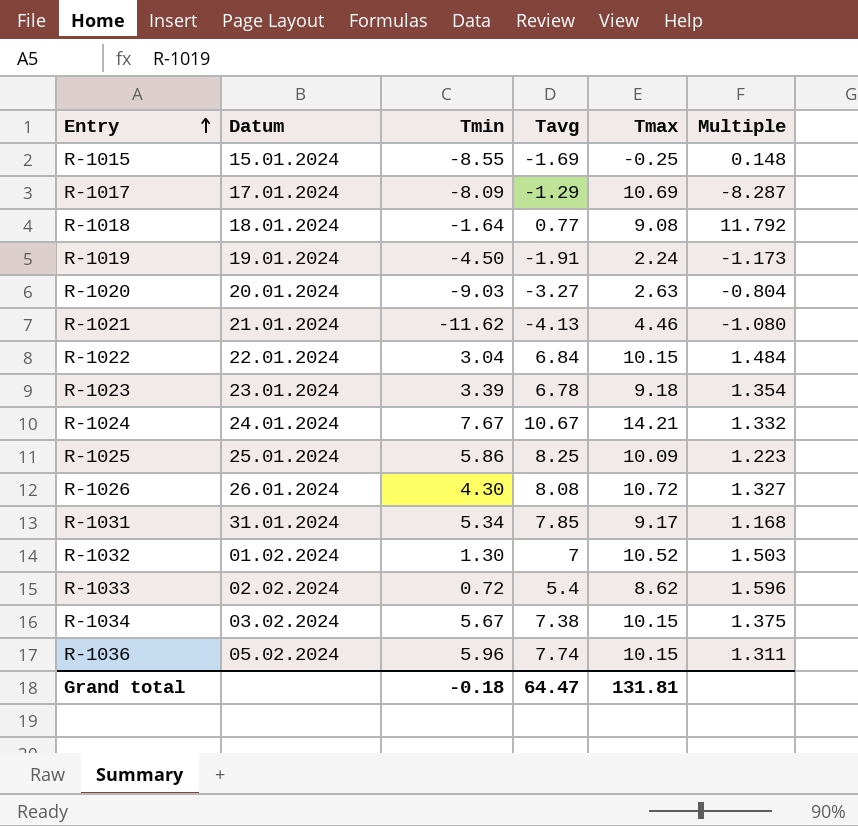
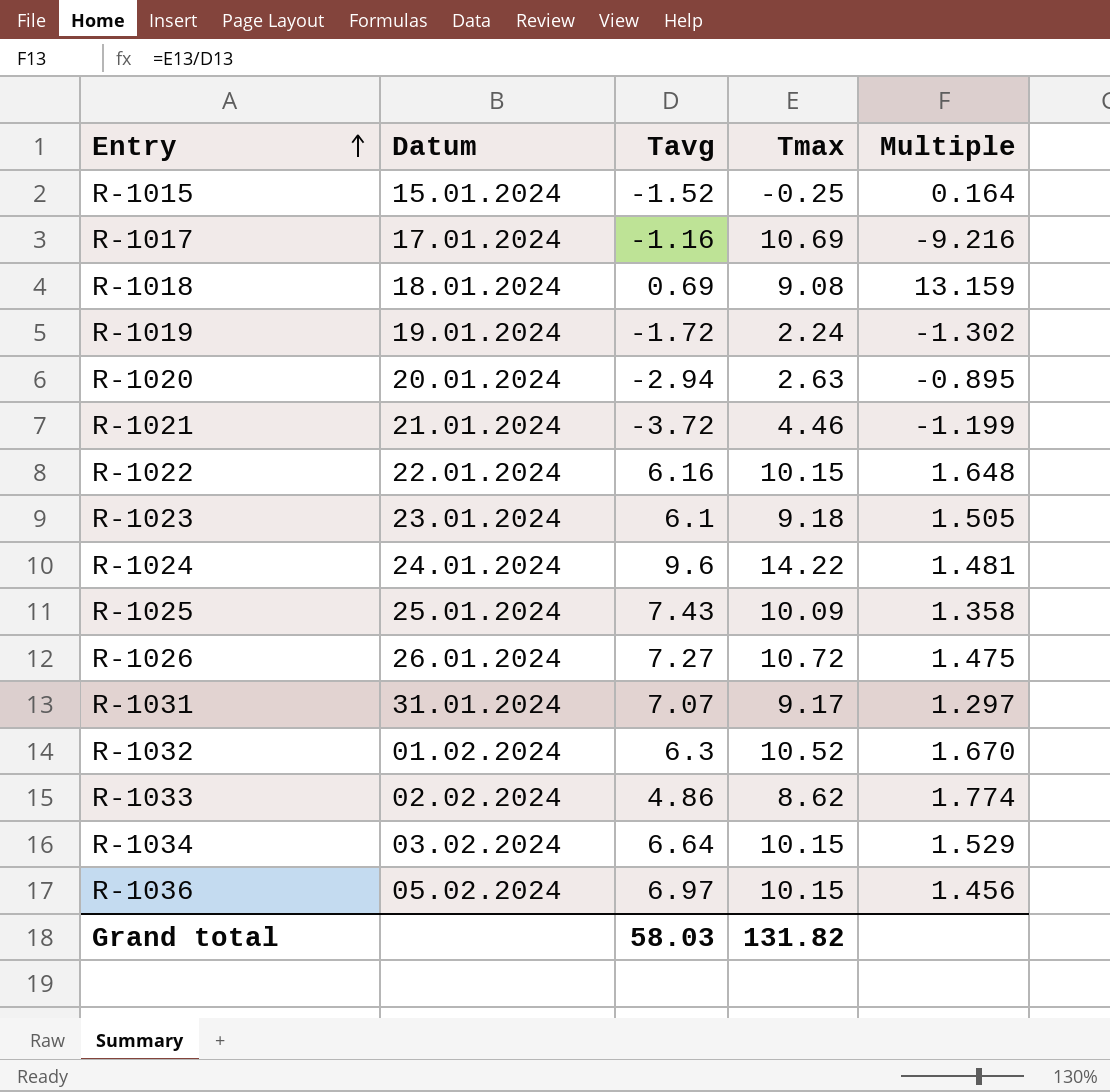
column Tmin | position: 3 -> none
R-1015 | Tavg: -1.69 -> -1.52
R-1015 | Multiple: 0.148 -> 0.164
R-1017 | Tavg: -1.29 -> -1.16
R-1017 | Multiple: -8.287 -> -9.216
R-1018 | Tavg: 0.77 -> 0.69
R-1018 | Multiple: 11.792 -> 13.159
R-1019 | Tavg: -1.91 -> -1.72
R-1019 | Multiple: -1.173 -> -1.302
R-1020 | Tavg: -3.27 -> -2.94
R-1020 | Multiple: -0.804 -> -0.895
R-1021 | Tavg: -4.13 -> -3.72
R-1021 | Multiple: -1.080 -> -1.199
R-1022 | Tavg: 6.84 -> 6.16
R-1022 | Multiple: 1.484 -> 1.648
R-1023 | Tavg: 6.78 -> 6.1
R-1023 | Multiple: 1.354 -> 1.505
R-1024 | Tavg: 10.67 -> 9.6
R-1024 | Tmax: 14.21 -> 14.22
R-1024 | Multiple: 1.332 -> 1.481
R-1025 | Tavg: 8.25 -> 7.43
R-1025 | Multiple: 1.223 -> 1.358
R-1026 | Tavg: 8.08 -> 7.27
R-1026 | Multiple: 1.327 -> 1.475
R-1031 | Tavg: 7.85 -> 7.07
R-1031 | Multiple: 1.168 -> 1.297
R-1032 | Tavg: 7 -> 6.3
R-1032 | Multiple: 1.503 -> 1.670
R-1033 | Tavg: 5.4 -> 4.86
R-1033 | Multiple: 1.596 -> 1.774
R-1034 | Tavg: 7.38 -> 6.64
R-1034 | Multiple: 1.375 -> 1.529
R-1036 | Tavg: 7.74 -> 6.97
R-1036 | Multiple: 1.311 -> 1.456
Grand total | Tavg: 64.47 -> 58.03
Grand total | Tmax: 131.81 -> 131.82

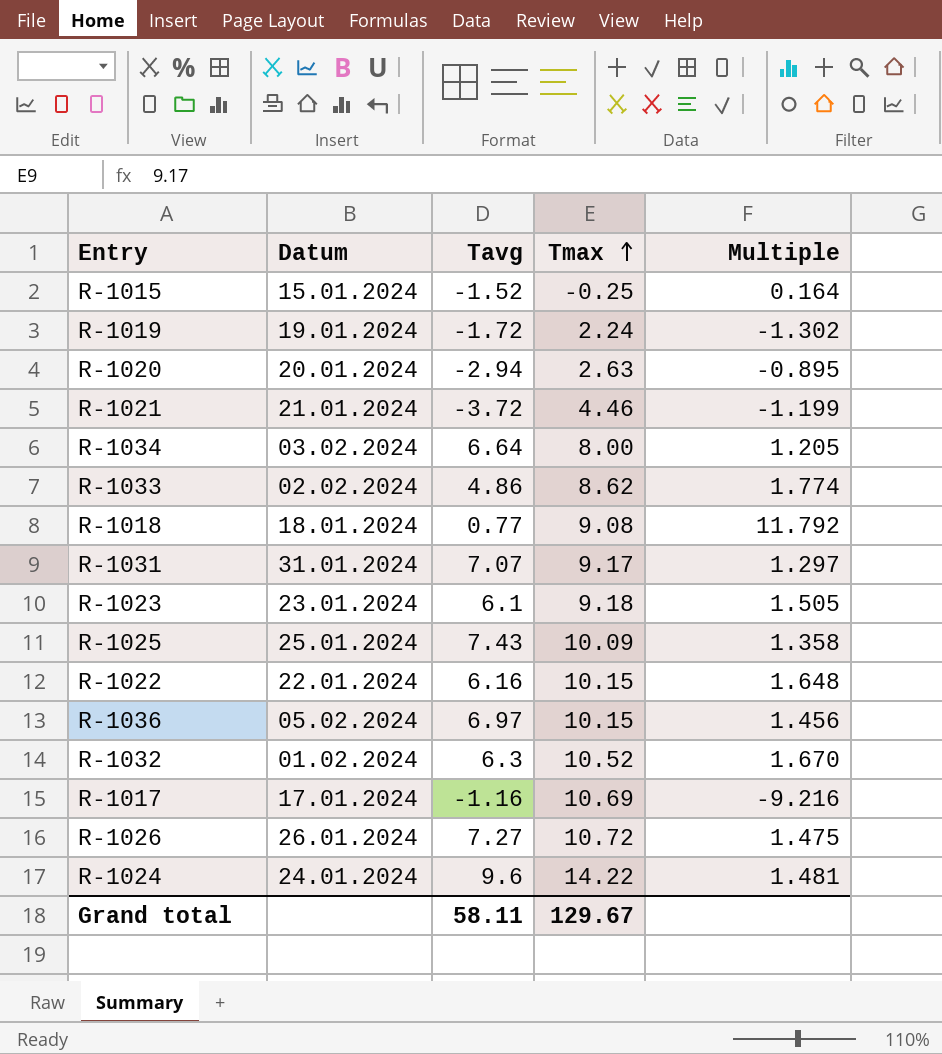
row order: Entry ascending -> Tmax ascending
R-1034 | Tmax: 10.15 -> 8.00
R-1034 | Multiple: 1.529 -> 1.205
R-1018 | Tavg: 0.69 -> 0.77
R-1018 | Multiple: 13.159 -> 11.792
Grand total | Tavg: 58.03 -> 58.11
Grand total | Tmax: 131.82 -> 129.67

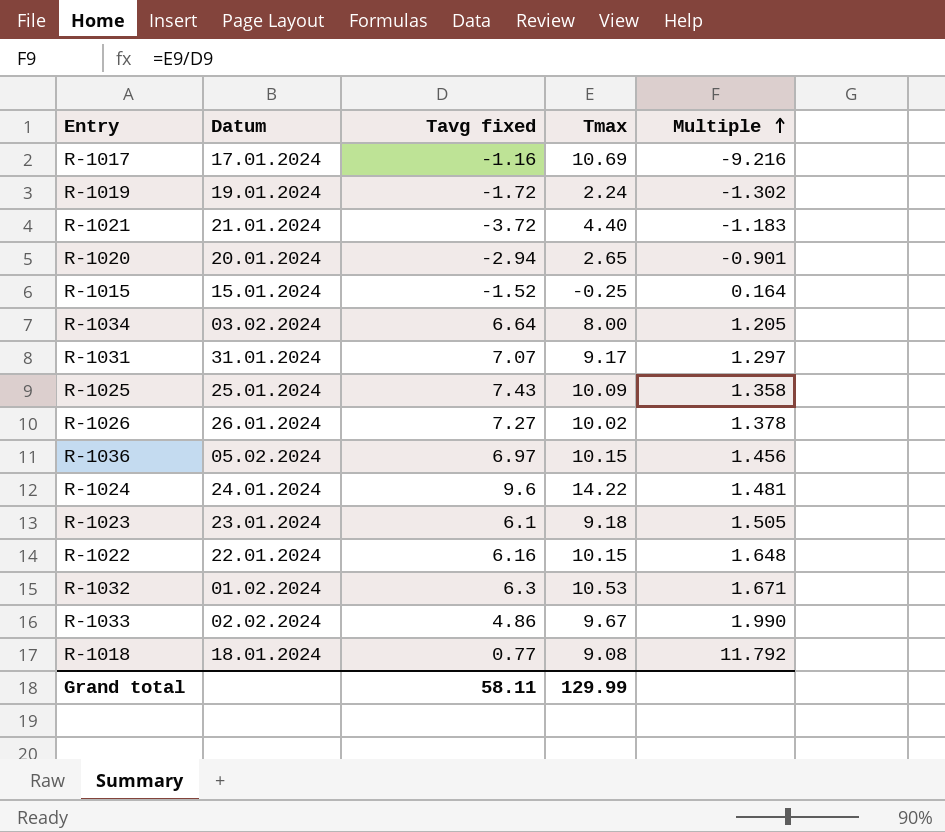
row order: Tmax ascending -> Multiple ascending
column name: Tavg -> Tavg fixed
R-1021 | Tmax: 4.46 -> 4.40
R-1021 | Multiple: -1.199 -> -1.183
R-1020 | Tmax: 2.63 -> 2.65
R-1020 | Multiple: -0.895 -> -0.901
R-1026 | Tmax: 10.72 -> 10.02
R-1026 | Multiple: 1.475 -> 1.378
R-1032 | Tmax: 10.52 -> 10.53
R-1032 | Multiple: 1.670 -> 1.671
R-1033 | Tmax: 8.62 -> 9.67
R-1033 | Multiple: 1.774 -> 1.990
Grand total | Tmax: 129.67 -> 129.99

